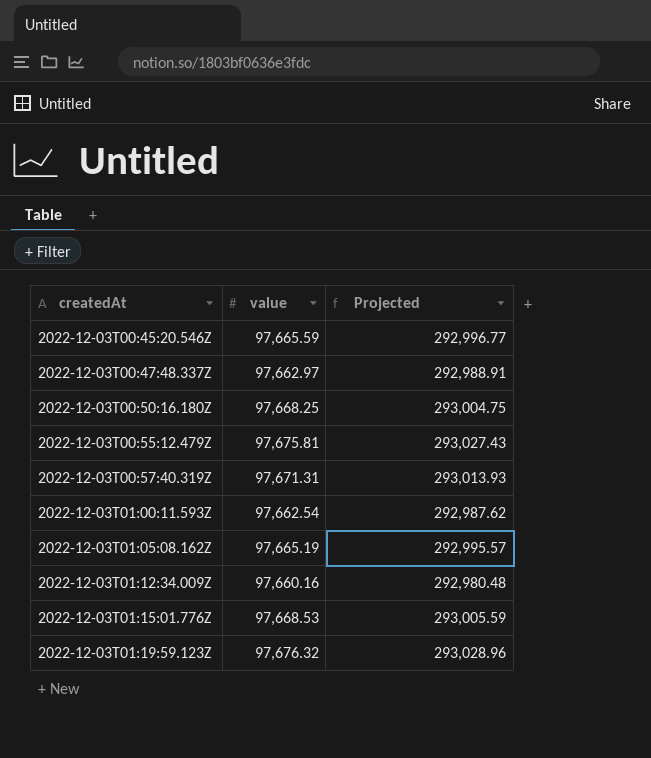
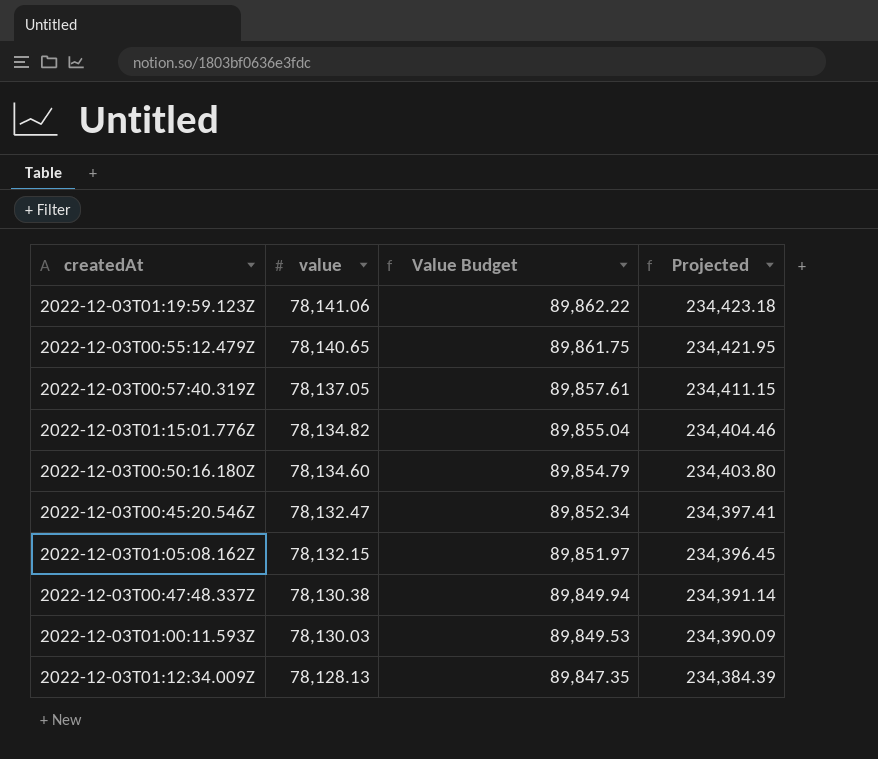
row order: createdAt ascending -> value descending
column Value Budget | formula: none -> [value] * 1.15
2022-12-03T01:19:59.123Z | value: 97,676.32 -> 78,141.06
2022-12-03T01:19:59.123Z | Projected: 293,028.96 -> 234,423.18
2022-12-03T00:55:12.479Z | value: 97,675.81 -> 78,140.65
2022-12-03T00:55:12.479Z | Projected: 293,027.43 -> 234,421.95
2022-12-03T00:57:40.319Z | value: 97,671.31 -> 78,137.05
2022-12-03T00:57:40.319Z | Projected: 293,013.93 -> 234,411.15
2022-12-03T01:15:01.776Z | value: 97,668.53 -> 78,134.82
2022-12-03T01:15:01.776Z | Projected: 293,005.59 -> 234,404.46
2022-12-03T00:50:16.180Z | value: 97,668.25 -> 78,134.60
2022-12-03T00:50:16.180Z | Projected: 293,004.75 -> 234,403.80
2022-12-03T00:45:20.546Z | value: 97,665.59 -> 78,132.47
2022-12-03T00:45:20.546Z | Projected: 292,996.77 -> 234,397.41
2022-12-03T01:05:08.162Z | value: 97,665.19 -> 78,132.15
2022-12-03T01:05:08.162Z | Projected: 292,995.57 -> 234,396.45
2022-12-03T00:47:48.337Z | value: 97,662.97 -> 78,130.38
2022-12-03T00:47:48.337Z | Projected: 292,988.91 -> 234,391.14
2022-12-03T01:00:11.593Z | value: 97,662.54 -> 78,130.03
2022-12-03T01:00:11.593Z | Projected: 292,987.62 -> 234,390.09
2022-12-03T01:12:34.009Z | value: 97,660.16 -> 78,128.13
2022-12-03T01:12:34.009Z | Projected: 292,980.48 -> 234,384.39

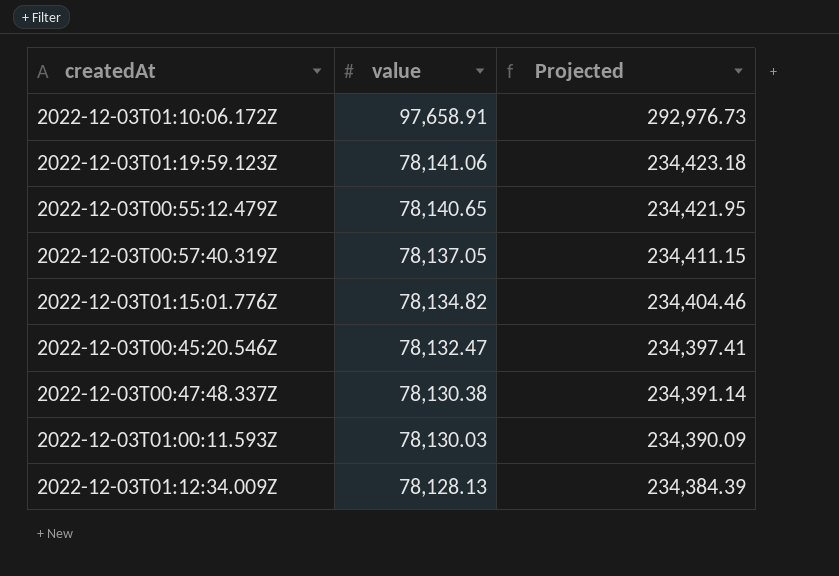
column Value Budget | formula: [value] * 1.15 -> none
row 2022-12-03T00:50:16.180Z: 78,134.60 | 89,854.79 | 234,403.80 -> none
row 2022-12-03T01:05:08.162Z: 78,132.15 | 89,851.97 | 234,396.45 -> none
row 2022-12-03T01:10:06.172Z: none -> 97,658.91 | 292,976.73

